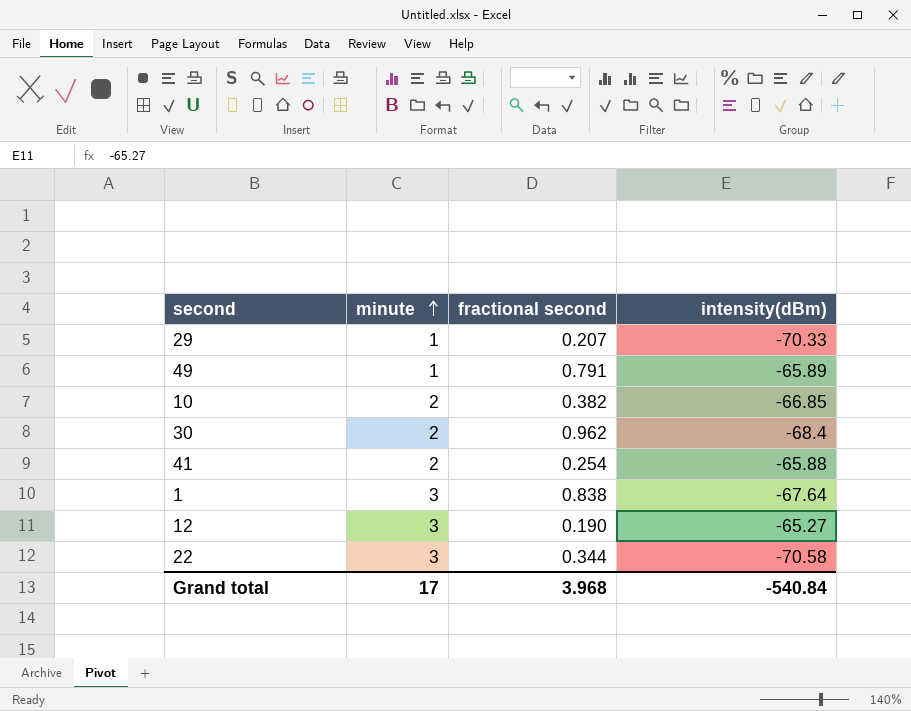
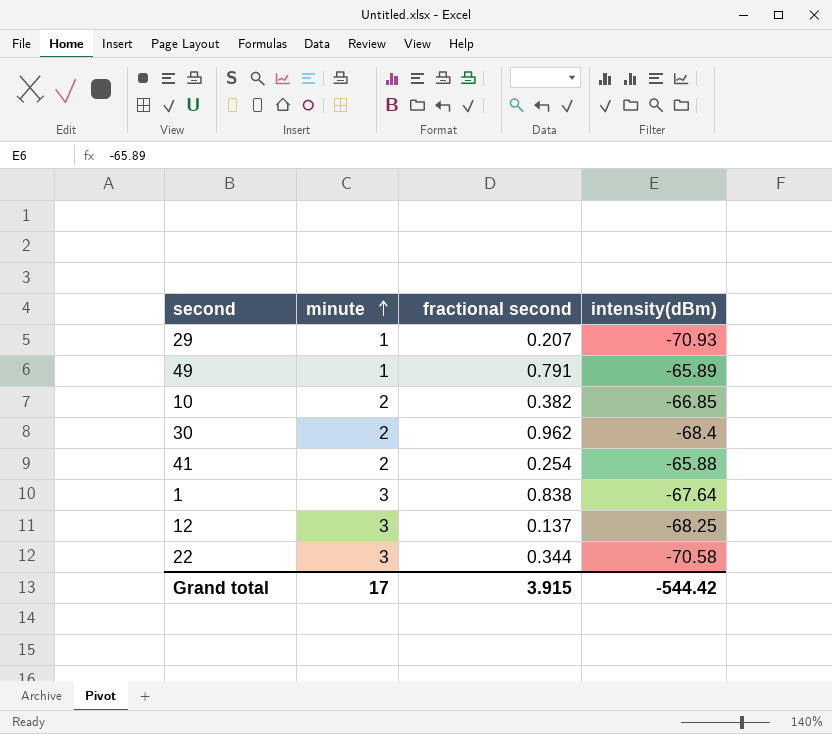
29 | intensity(dBm): -70.33 -> -70.93
12 | fractional second: 0.190 -> 0.137
12 | intensity(dBm): -65.27 -> -68.25
Grand total | fractional second: 3.968 -> 3.915
Grand total | intensity(dBm): -540.84 -> -544.42

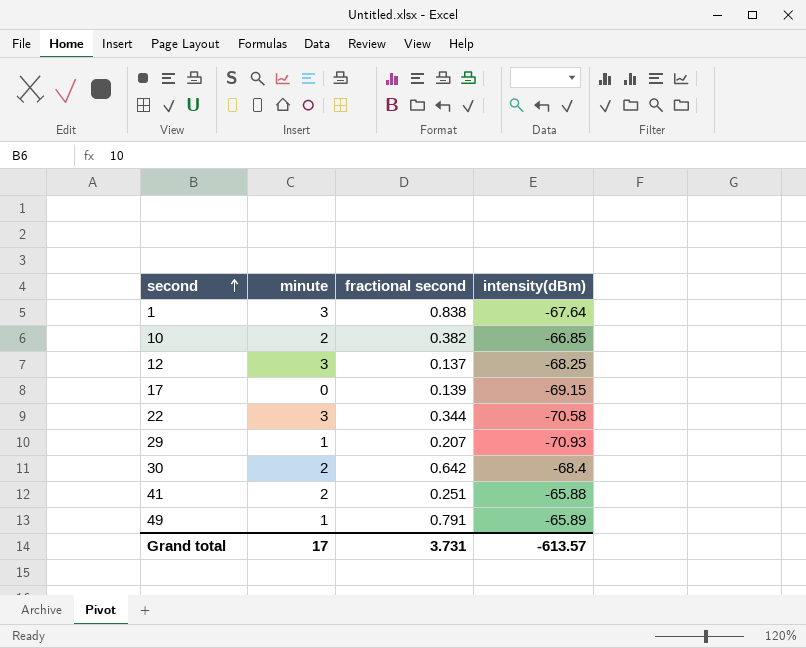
row order: minute ascending -> second ascending
row 17: none -> 0 | 0.139 | -69.15
30 | fractional second: 0.962 -> 0.642
41 | fractional second: 0.254 -> 0.251
Grand total | fractional second: 3.915 -> 3.731
Grand total | intensity(dBm): -544.42 -> -613.57

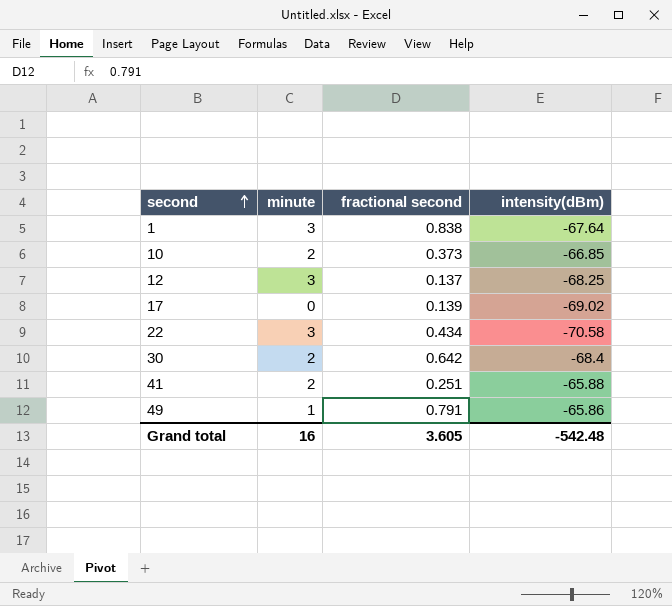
row 29: 1 | 0.207 | -70.93 -> none
10 | fractional second: 0.382 -> 0.373
17 | intensity(dBm): -69.15 -> -69.02
22 | fractional second: 0.344 -> 0.434
49 | intensity(dBm): -65.89 -> -65.86
Grand total | minute: 17 -> 16
Grand total | fractional second: 3.731 -> 3.605
Grand total | intensity(dBm): -613.57 -> -542.48

